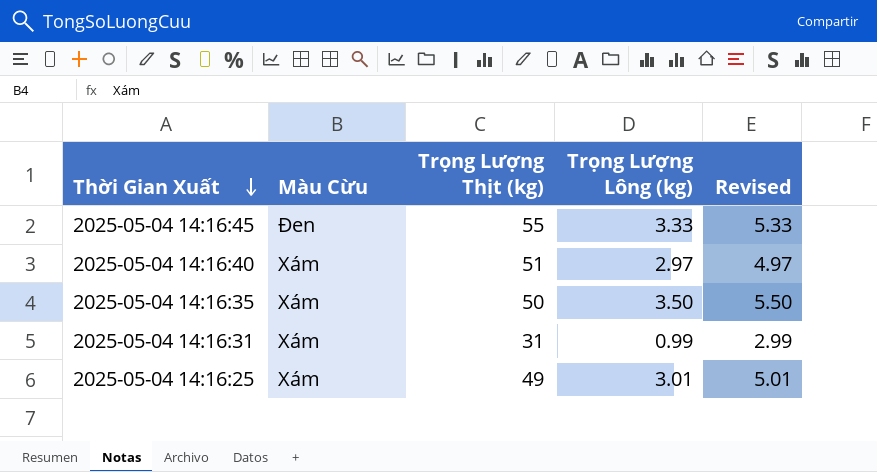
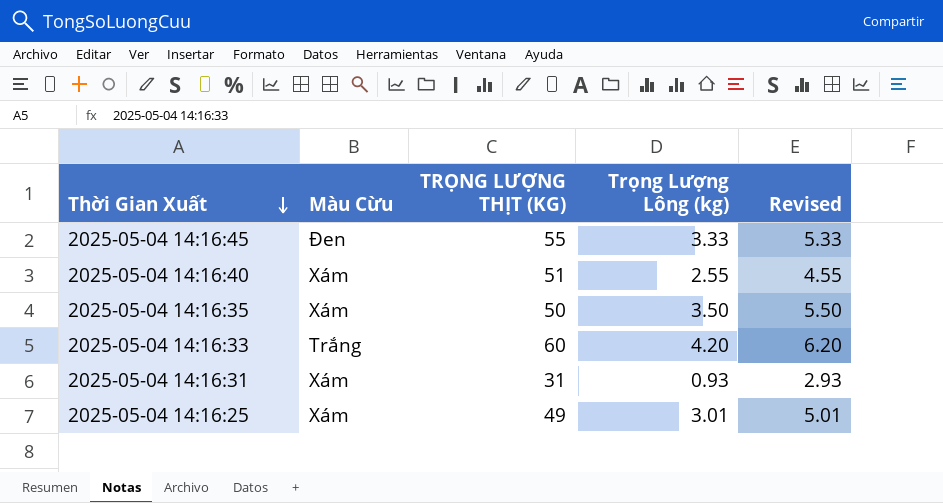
column name: Trọng Lượng Thịt (kg) -> TRỌNG LƯỢNG THỊT (KG)
2025-05-04 14:16:40 | Trọng Lượng Lông (kg): 2.97 -> 2.55
2025-05-04 14:16:40 | Revised: 4.97 -> 4.55
row 2025-05-04 14:16:33: none -> Trắng | 60 | 4.20 | 6.20
2025-05-04 14:16:31 | Trọng Lượng Lông (kg): 0.99 -> 0.93
2025-05-04 14:16:31 | Revised: 2.99 -> 2.93

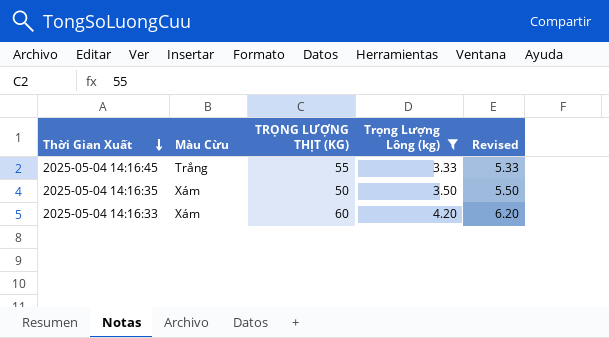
filter: none -> Trọng Lượng Lông (kg) >= 3.33
2025-05-04 14:16:45 | Màu Cừu: Đen -> Trắng
2025-05-04 14:16:33 | Màu Cừu: Trắng -> Xám

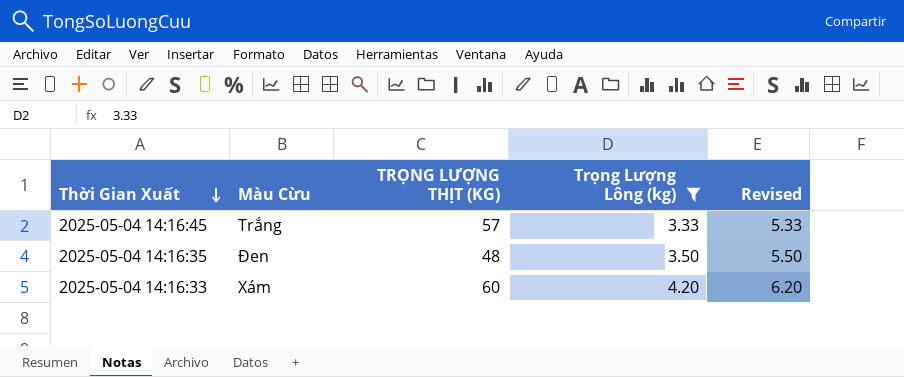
2025-05-04 14:16:45 | TRỌNG LƯỢNG THỊT (KG): 55 -> 57
2025-05-04 14:16:35 | Màu Cừu: Xám -> Đen
2025-05-04 14:16:35 | TRỌNG LƯỢNG THỊT (KG): 50 -> 48

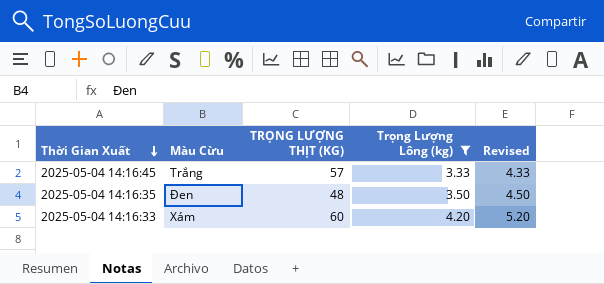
column Revised | formula: [Trọng Lượng Lông (kg)] + 2 -> [Trọng Lượng Lông (kg)] + 1

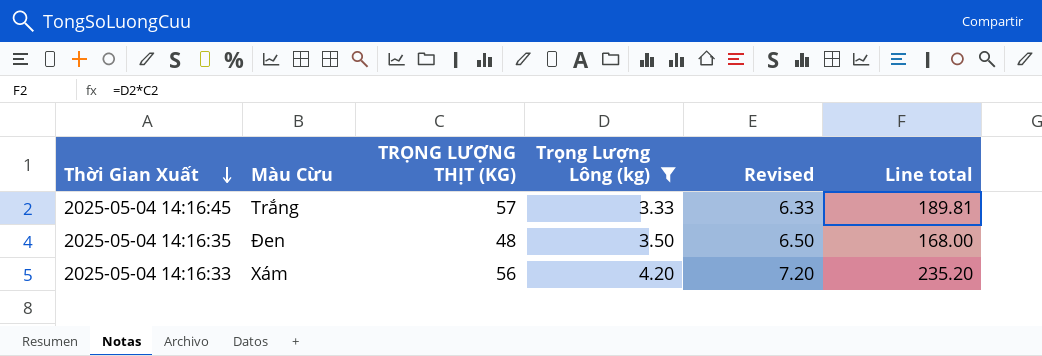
column Revised | formula: [Trọng Lượng Lông (kg)] + 1 -> [Trọng Lượng Lông (kg)] + 3
column Line total | formula: none -> [TRỌNG LƯỢNG THỊT (KG)] * [Trọng Lượng Lông (kg)]
2025-05-04 14:16:33 | TRỌNG LƯỢNG THỊT (KG): 60 -> 56

